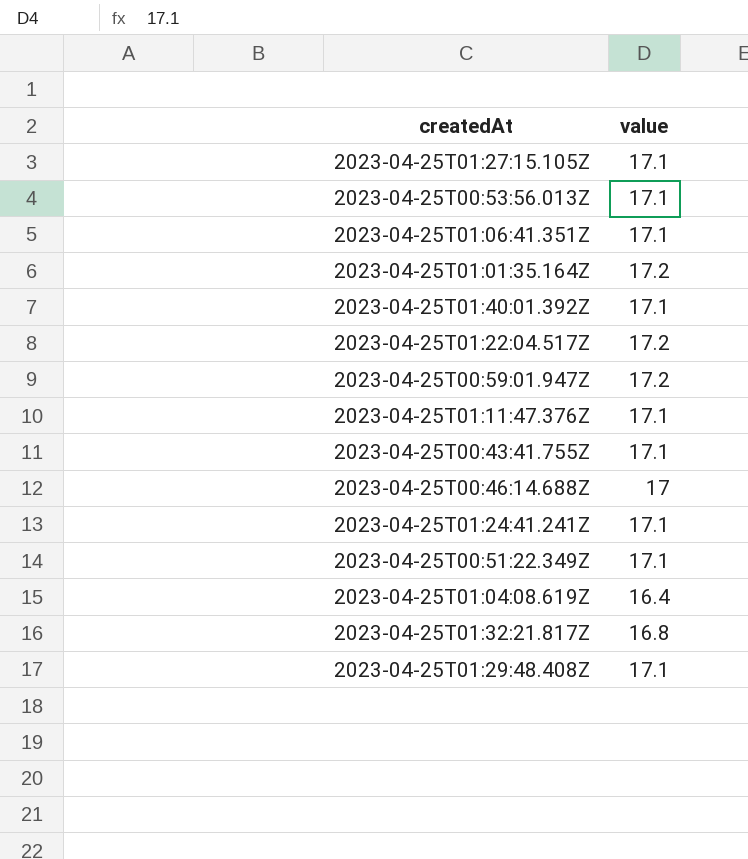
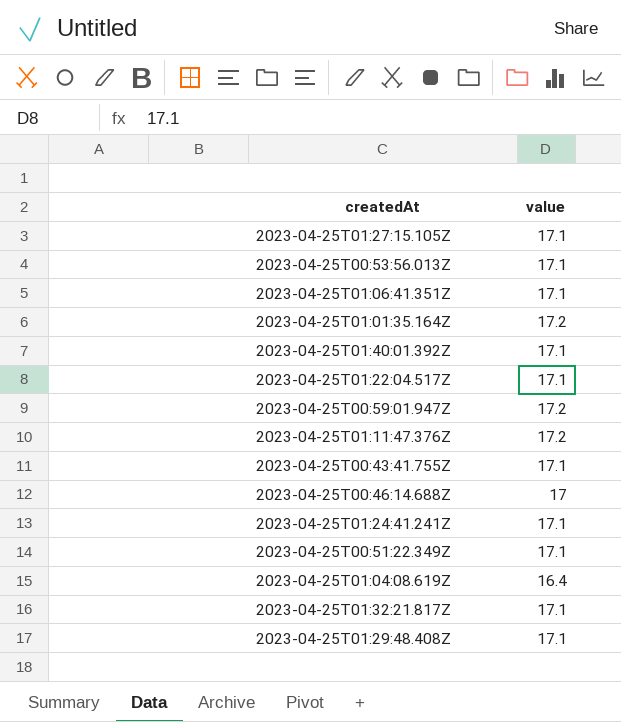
2023-04-25T01:22:04.517Z | value: 17.2 -> 17.1
2023-04-25T01:11:47.376Z | value: 17.1 -> 17.2
2023-04-25T01:32:21.817Z | value: 16.8 -> 17.1

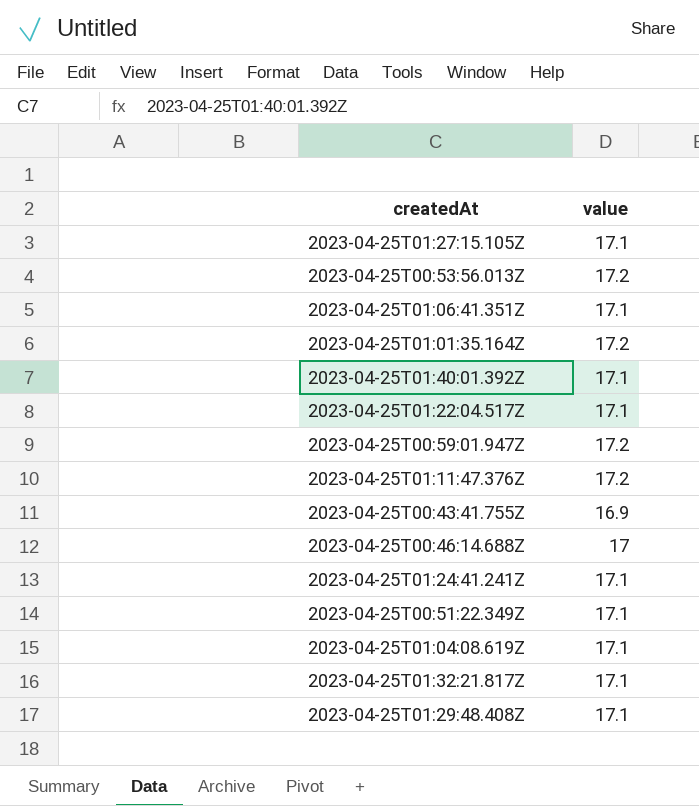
2023-04-25T00:53:56.013Z | value: 17.1 -> 17.2
2023-04-25T00:43:41.755Z | value: 17.1 -> 16.9
2023-04-25T01:04:08.619Z | value: 16.4 -> 17.1

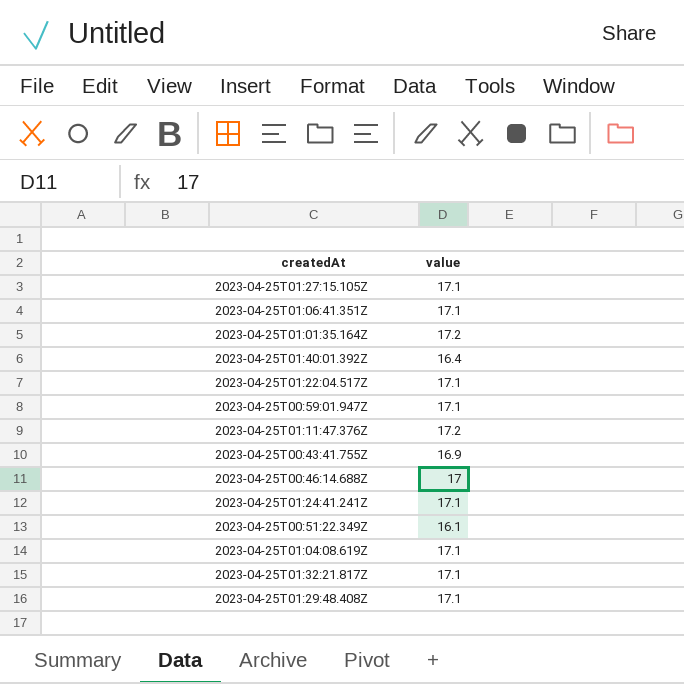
row 2023-04-25T00:53:56.013Z: 17.2 -> none
2023-04-25T01:40:01.392Z | value: 17.1 -> 16.4
2023-04-25T00:59:01.947Z | value: 17.2 -> 17.1
2023-04-25T00:51:22.349Z | value: 17.1 -> 16.1

